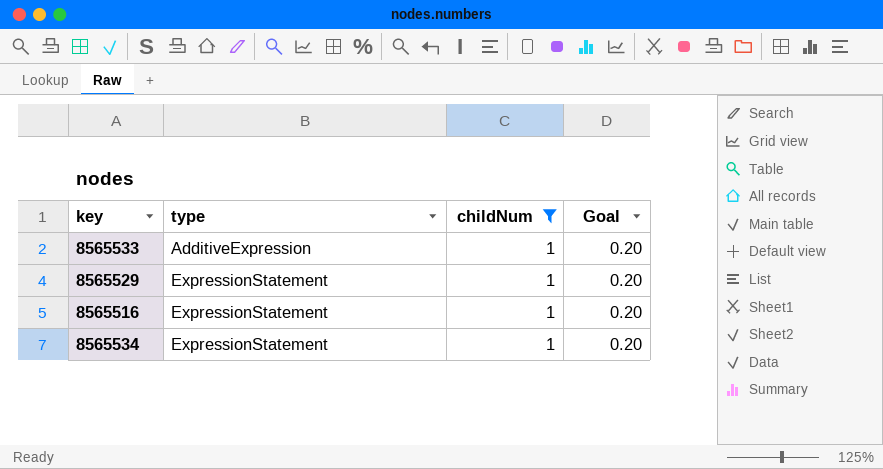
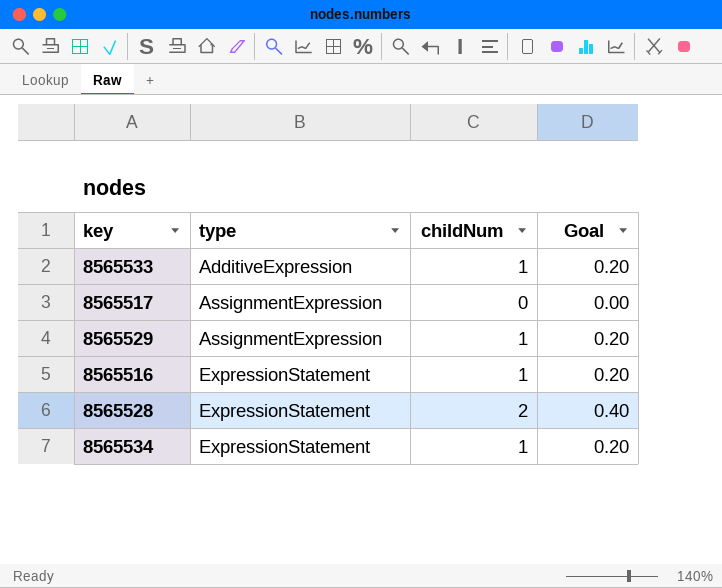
filter: childNum = 1 -> none
8565529 | type: ExpressionStatement -> AssignmentExpression

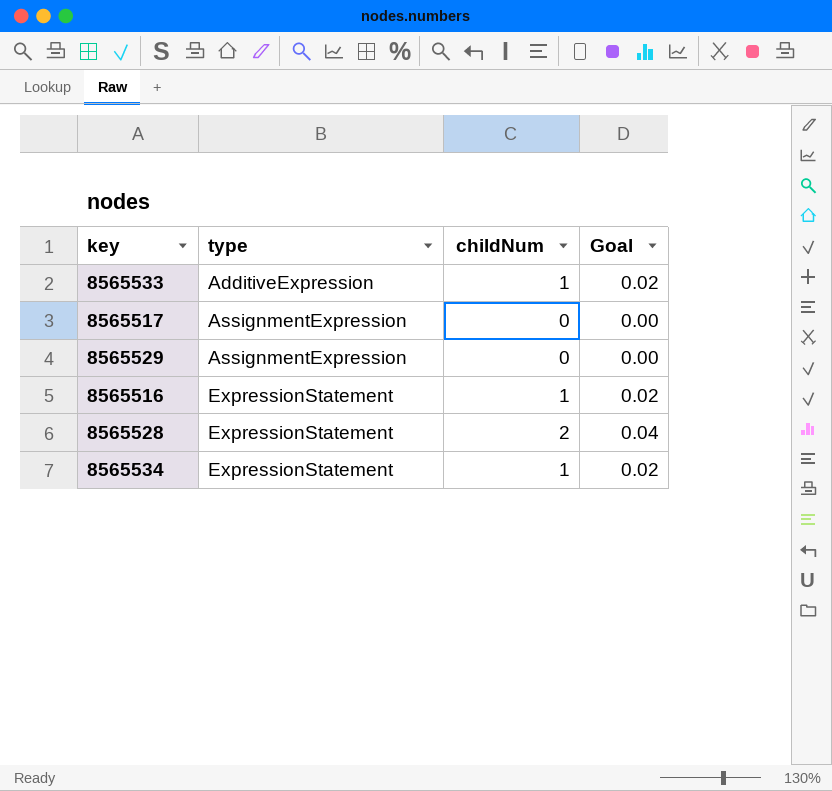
column Goal | formula: [childNum] * 0.2 -> [childNum] * 0.02
8565529 | childNum: 1 -> 0

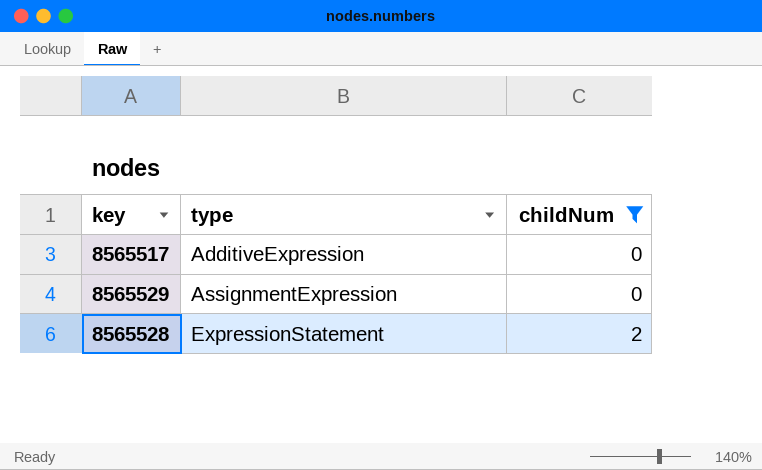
filter: none -> childNum != 1
column Goal | formula: [childNum] * 0.02 -> none
8565517 | type: AssignmentExpression -> AdditiveExpression

